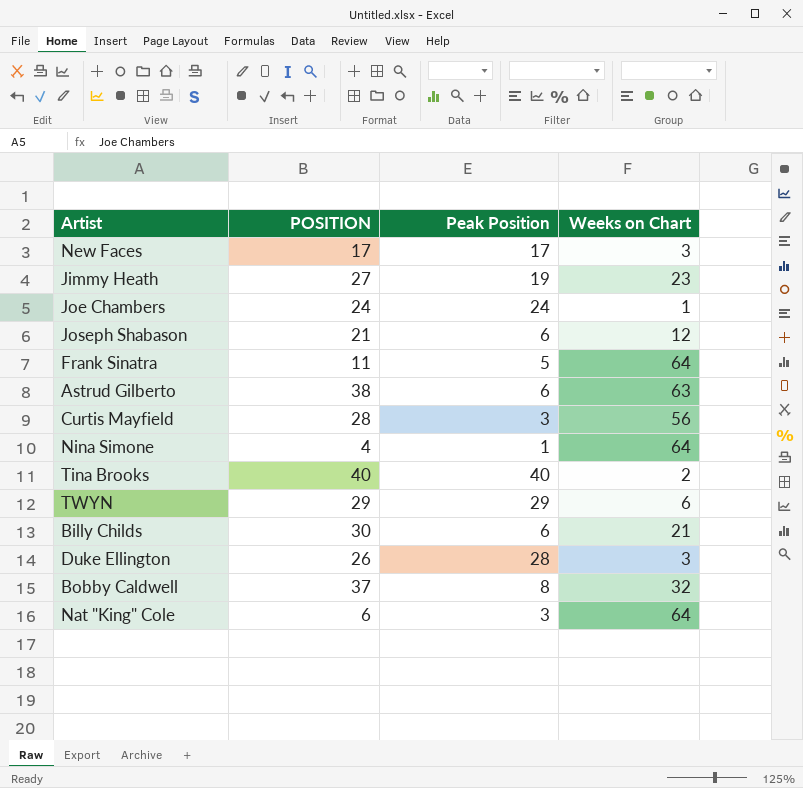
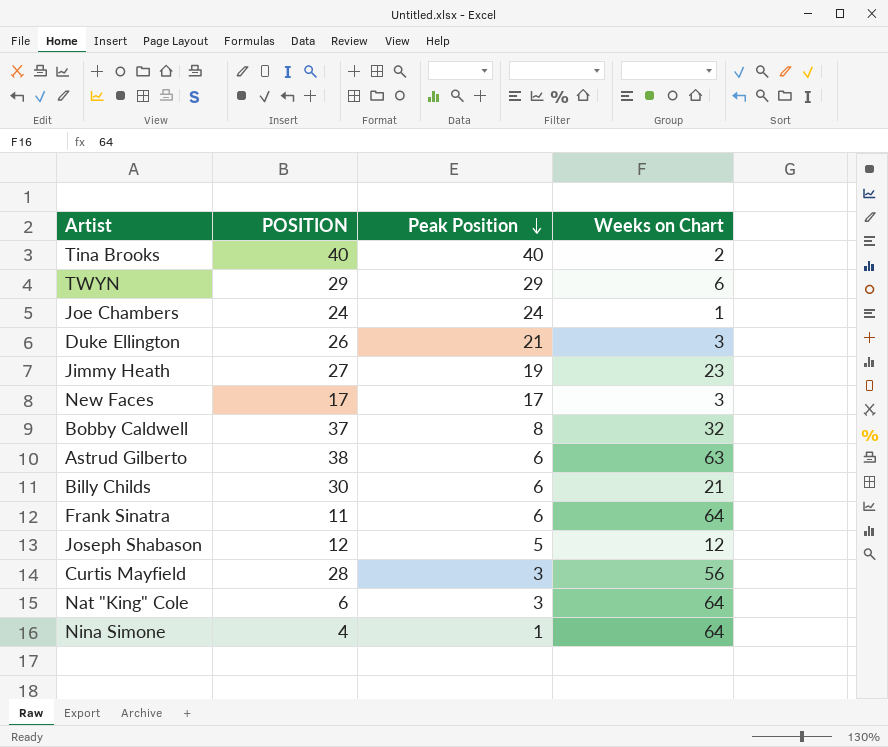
row order: none -> Peak Position descending
Duke Ellington | Peak Position: 28 -> 21
Frank Sinatra | Peak Position: 5 -> 6
Joseph Shabason | POSITION: 21 -> 12
Joseph Shabason | Peak Position: 6 -> 5

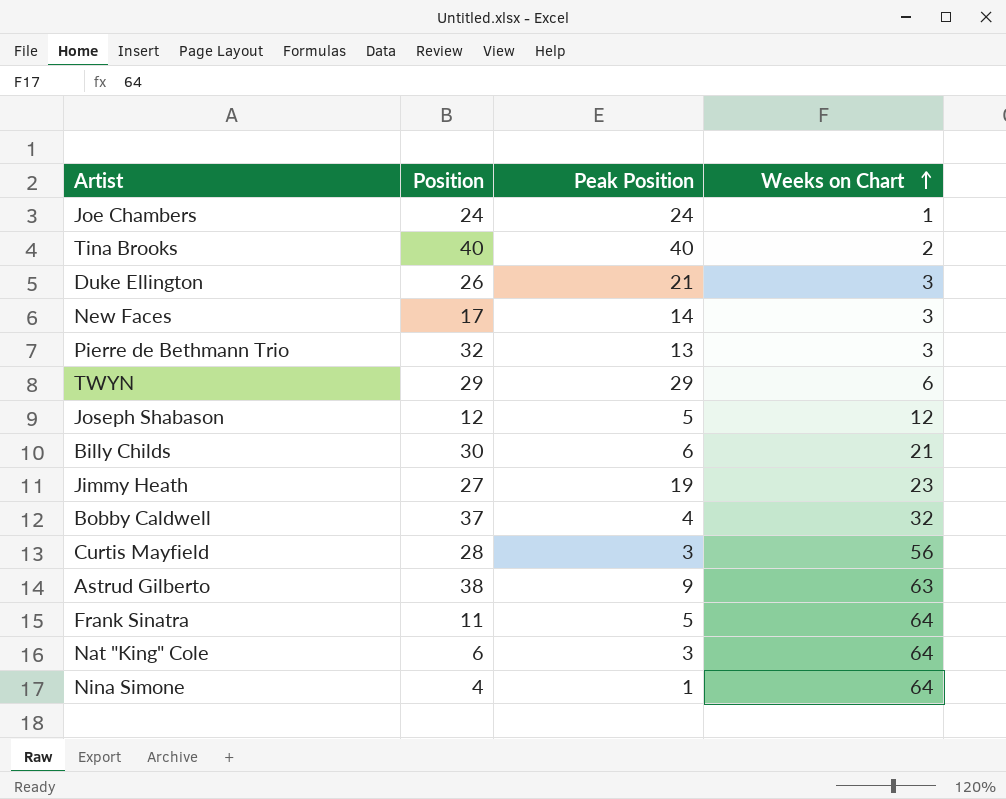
row order: Peak Position descending -> Weeks on Chart ascending
column name: POSITION -> Position
New Faces | Peak Position: 17 -> 14
row Pierre de Bethmann Trio: none -> 32 | 13 | 3
Bobby Caldwell | Peak Position: 8 -> 4
Astrud Gilberto | Peak Position: 6 -> 9
Frank Sinatra | Peak Position: 6 -> 5

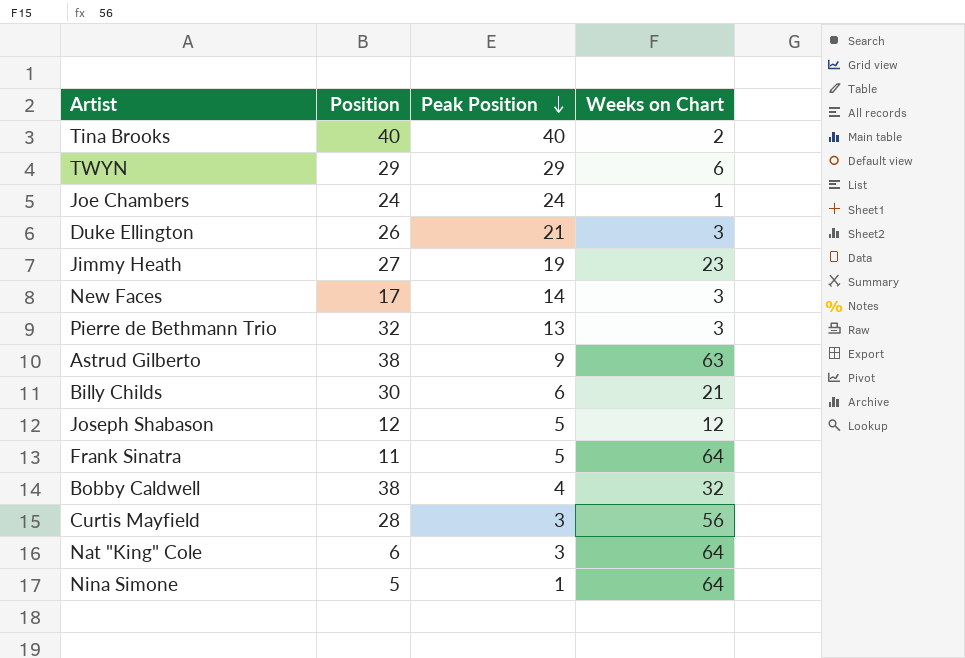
row order: Weeks on Chart ascending -> Peak Position descending
Bobby Caldwell | Position: 37 -> 38
Nina Simone | Position: 4 -> 5

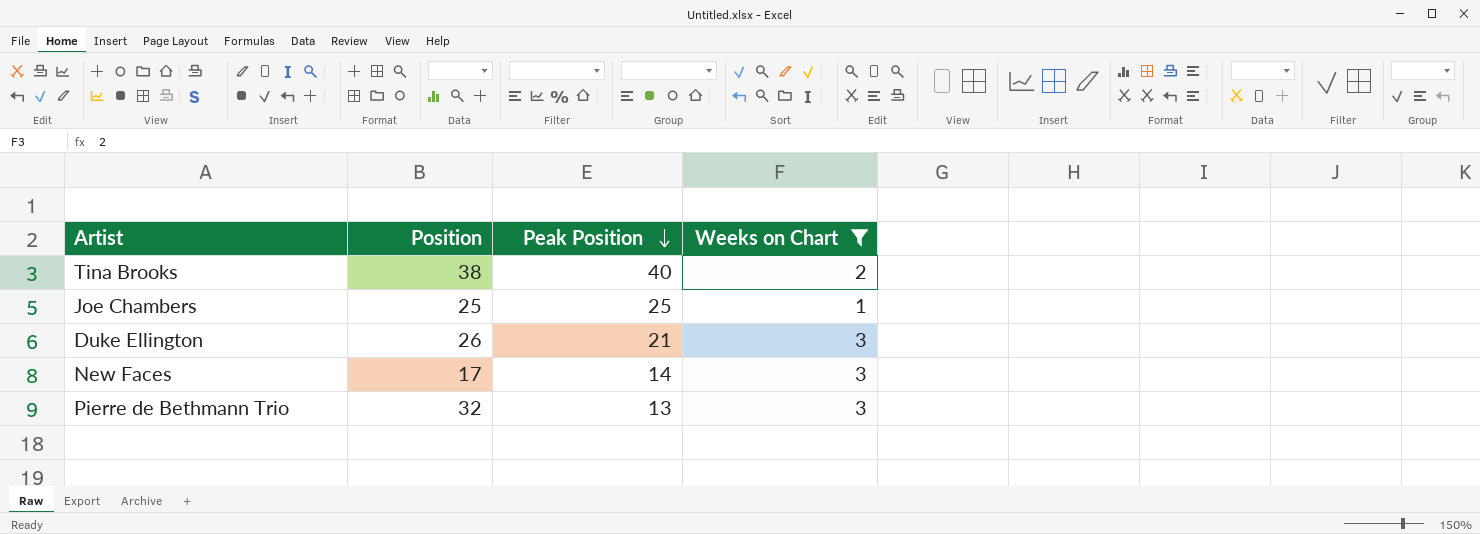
filter: none -> Weeks on Chart <= 3
Tina Brooks | Position: 40 -> 38
Joe Chambers | Position: 24 -> 25
Joe Chambers | Peak Position: 24 -> 25

